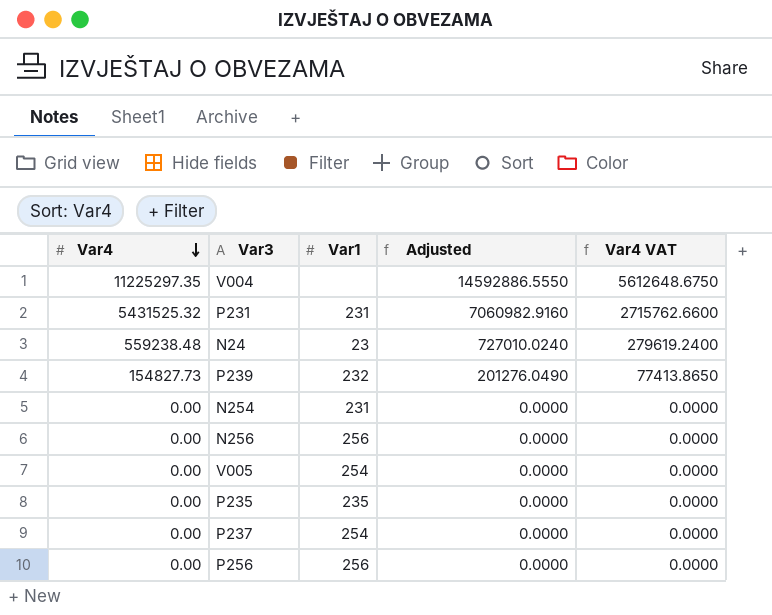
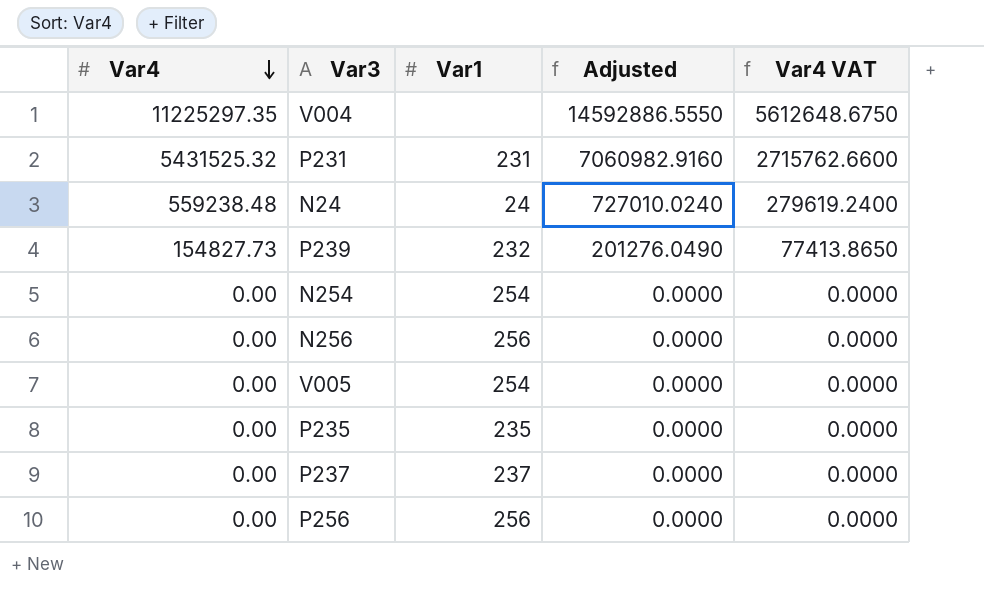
N24 | Var1: 23 -> 24
N254 | Var1: 231 -> 254
P237 | Var1: 254 -> 237

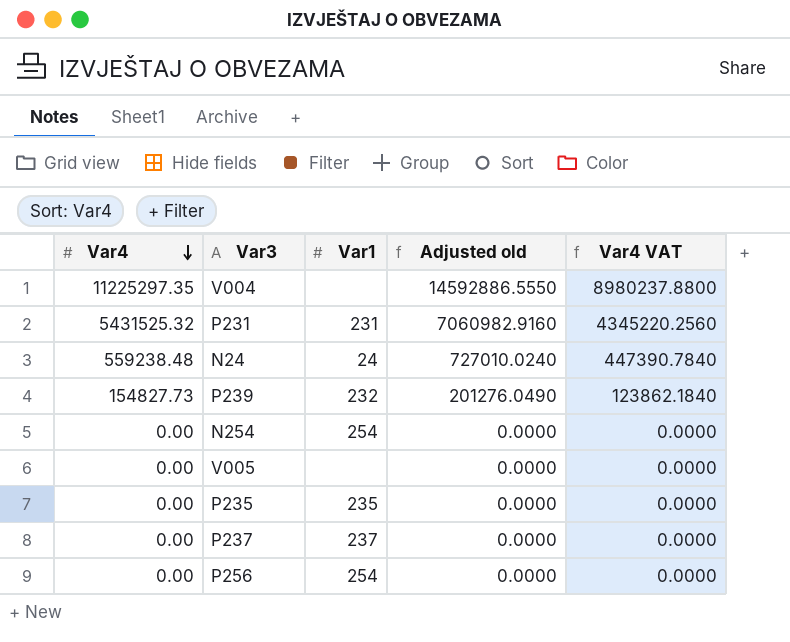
column name: Adjusted -> Adjusted old
column Var4 VAT | formula: [Var4] * 0.5 -> [Var4] * 0.8
row N256: 0.00 | 256 | 0.0000 | 0.0000 -> none
V005 | Var1: 254 -> none
P256 | Var1: 256 -> 254

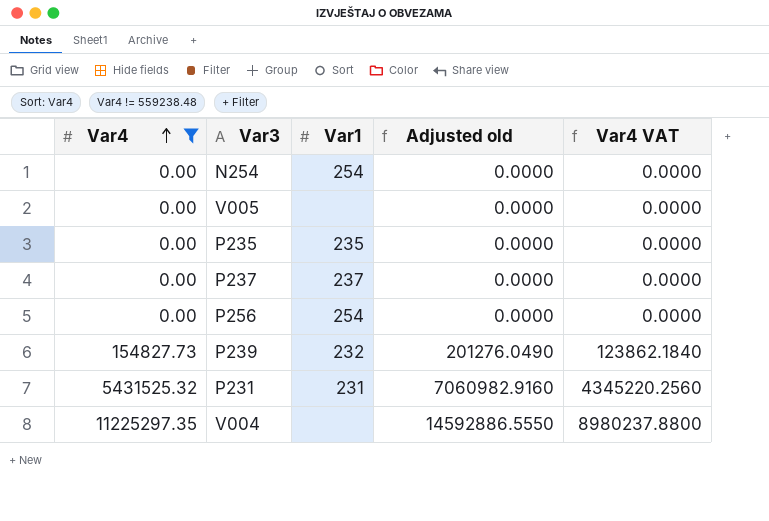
filter: none -> Var4 != 559238.48
row order: Var4 descending -> Var4 ascending

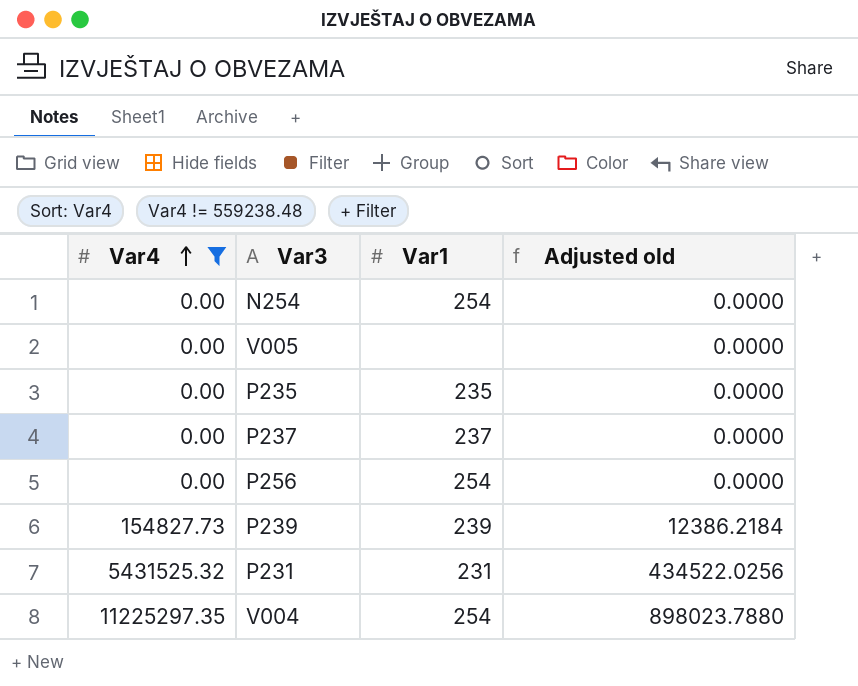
column Var4 VAT | formula: [Var4] * 0.8 -> none
column Adjusted old | formula: [Var4] * 1.3 -> [Var4] * 0.08
P239 | Var1: 232 -> 239
V004 | Var1: none -> 254

